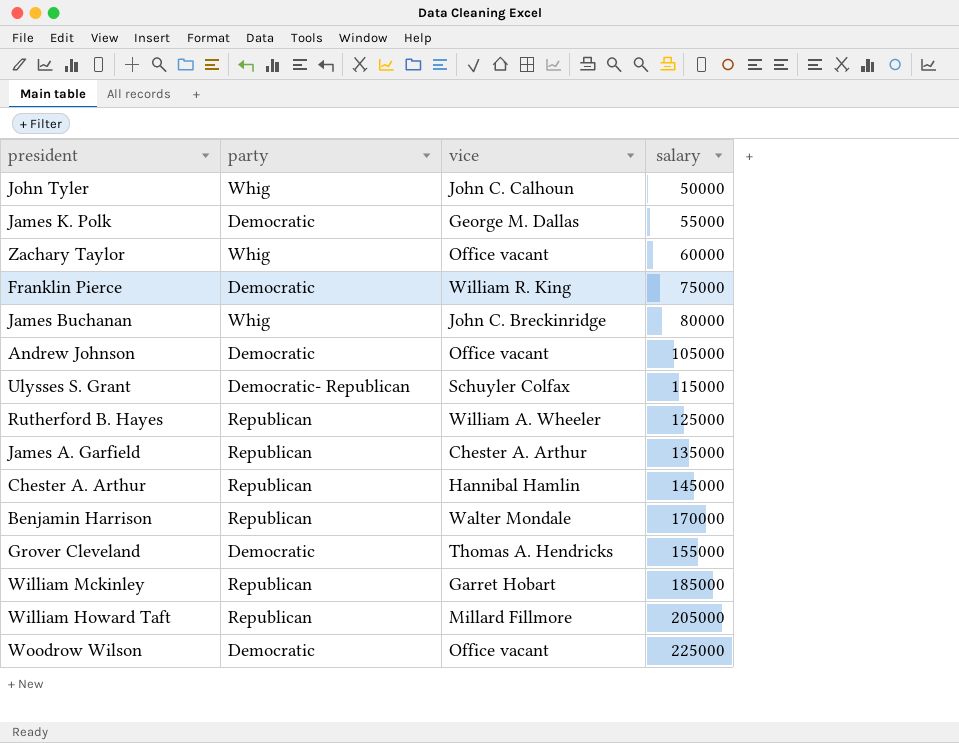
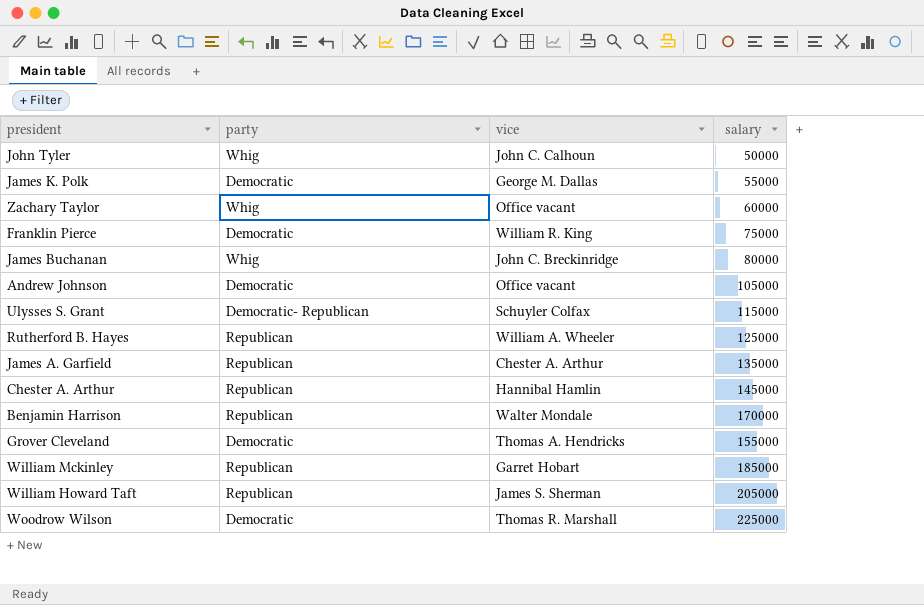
William Howard Taft | vice: Millard Fillmore -> James S. Sherman
Woodrow Wilson | vice: Office vacant -> Thomas R. Marshall

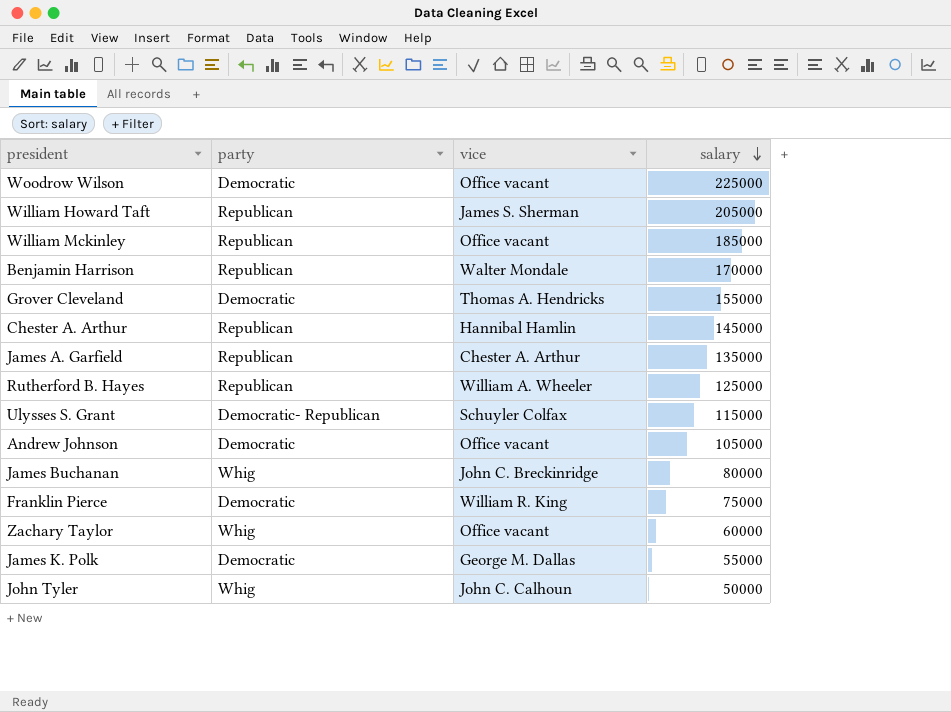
row order: none -> salary descending
Woodrow Wilson | vice: Thomas R. Marshall -> Office vacant
William Mckinley | vice: Garret Hobart -> Office vacant

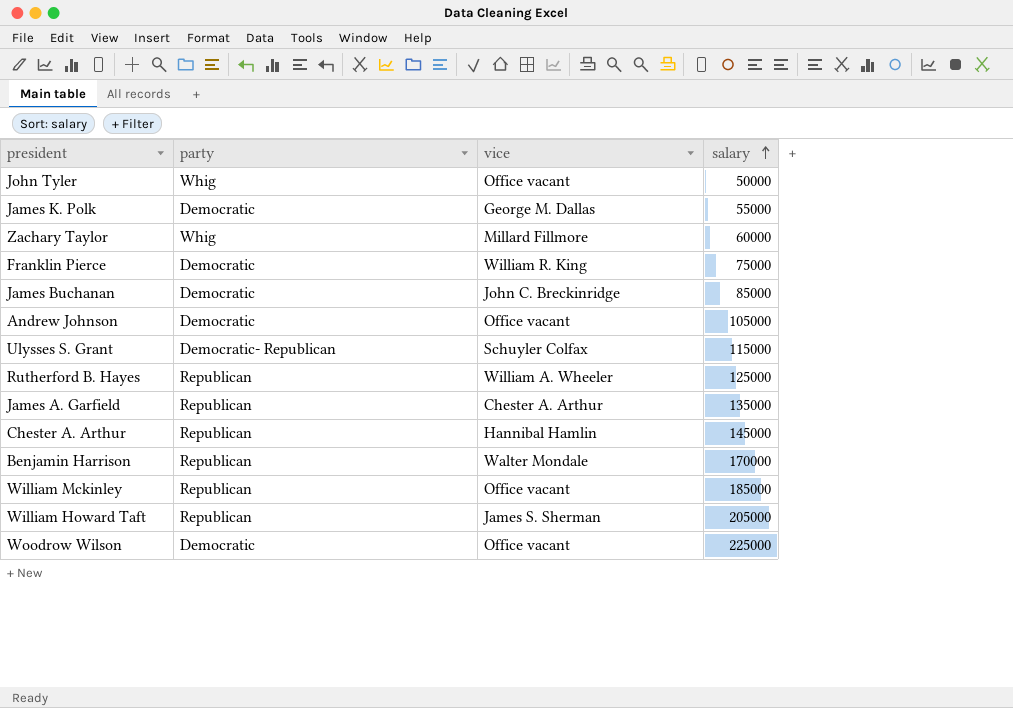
row order: salary descending -> salary ascending
row Grover Cleveland: Democratic | Thomas A. Hendricks | 155000 -> none
John Tyler | vice: John C. Calhoun -> Office vacant
Zachary Taylor | vice: Office vacant -> Millard Fillmore
James Buchanan | party: Whig -> Democratic
James Buchanan | salary: 80000 -> 85000

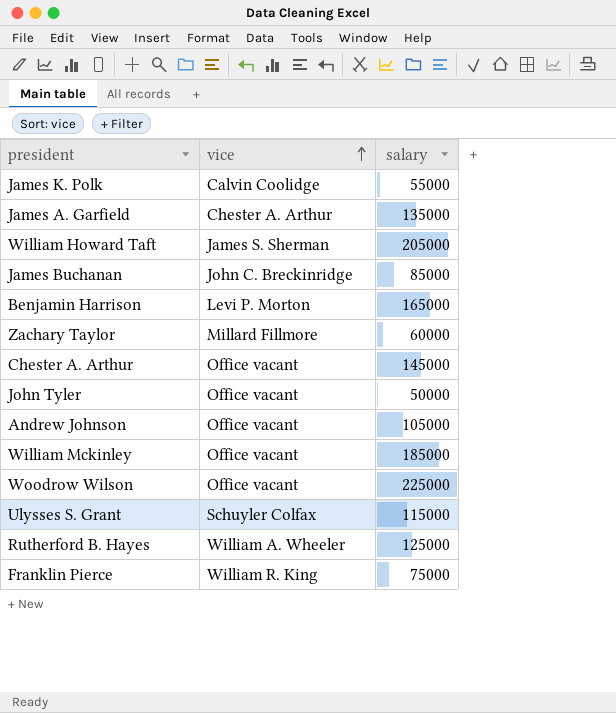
row order: salary ascending -> vice ascending
column party | position: 2 -> none
James K. Polk | vice: George M. Dallas -> Calvin Coolidge
Benjamin Harrison | vice: Walter Mondale -> Levi P. Morton
Benjamin Harrison | salary: 170000 -> 165000
Chester A. Arthur | vice: Hannibal Hamlin -> Office vacant

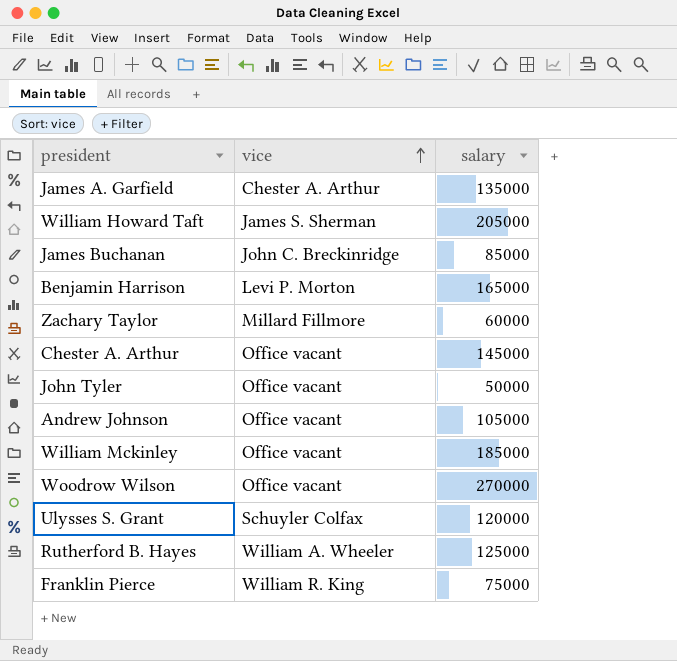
row James K. Polk: Calvin Coolidge | 55000 -> none
Woodrow Wilson | salary: 225000 -> 270000
Ulysses S. Grant | salary: 115000 -> 120000

